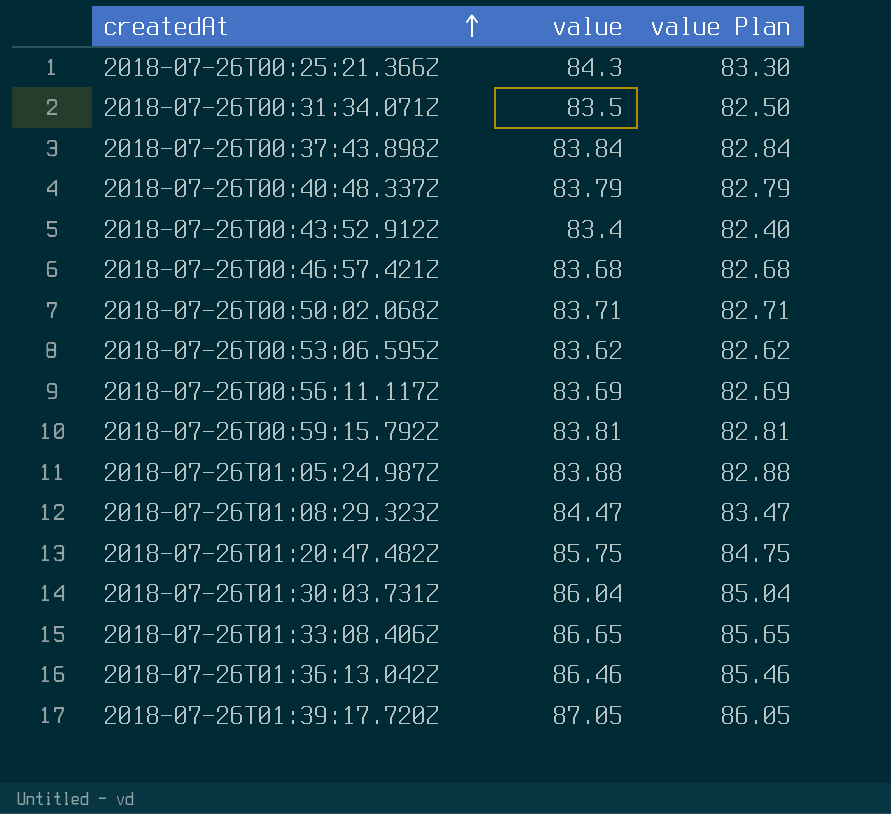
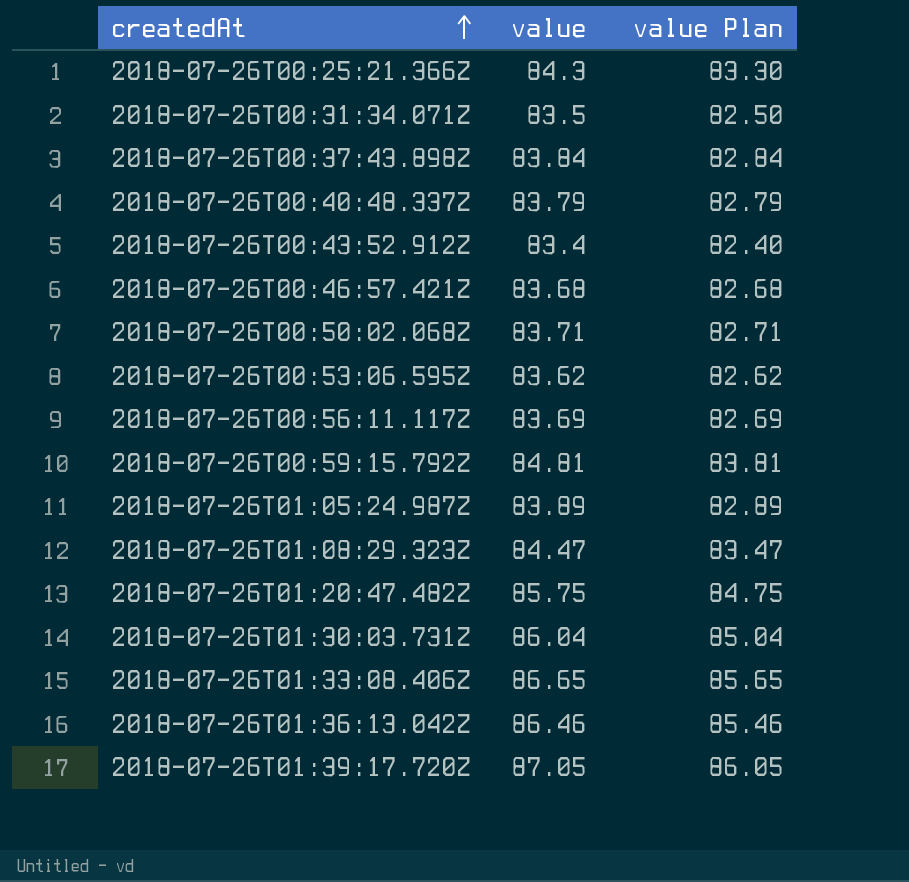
2018-07-26T00:59:15.792Z | value: 83.81 -> 84.81
2018-07-26T00:59:15.792Z | value Plan: 82.81 -> 83.81
2018-07-26T01:05:24.987Z | value: 83.88 -> 83.89
2018-07-26T01:05:24.987Z | value Plan: 82.88 -> 82.89

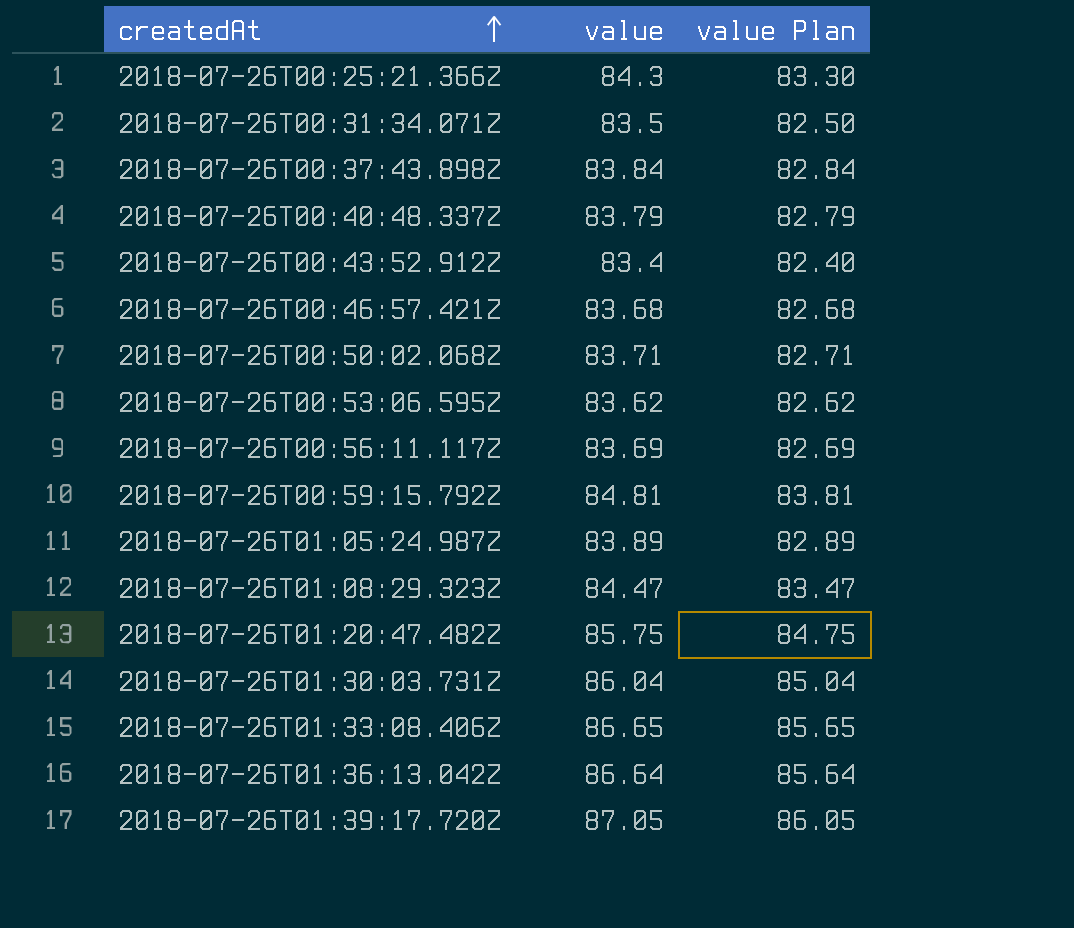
2018-07-26T01:36:13.042Z | value: 86.46 -> 86.64
2018-07-26T01:36:13.042Z | value Plan: 85.46 -> 85.64

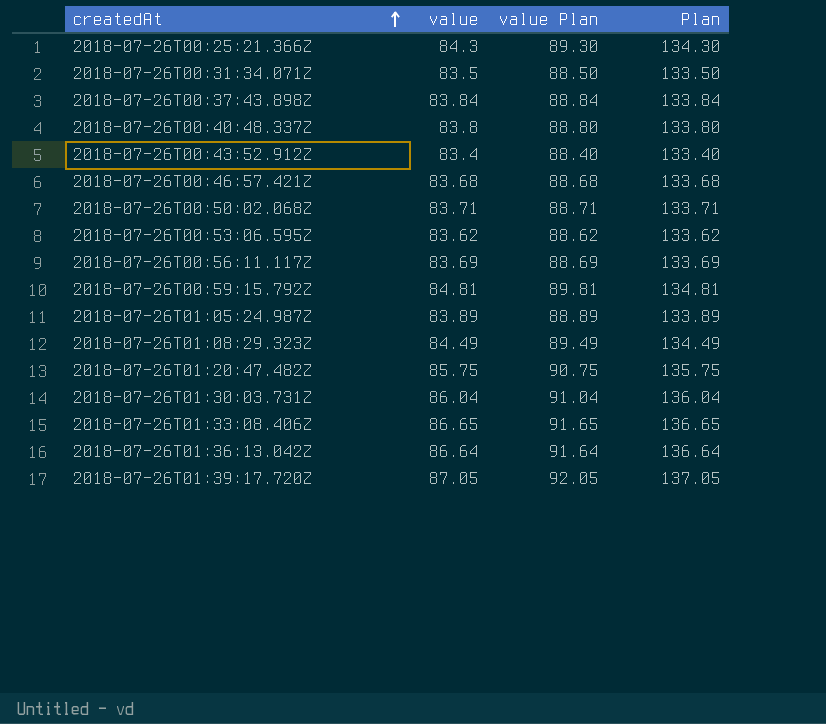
column value Plan | formula: [value] - 1 -> [value] + 5
column Plan | formula: none -> [value] + 50
2018-07-26T00:40:48.337Z | value: 83.79 -> 83.8
2018-07-26T01:08:29.323Z | value: 84.47 -> 84.49

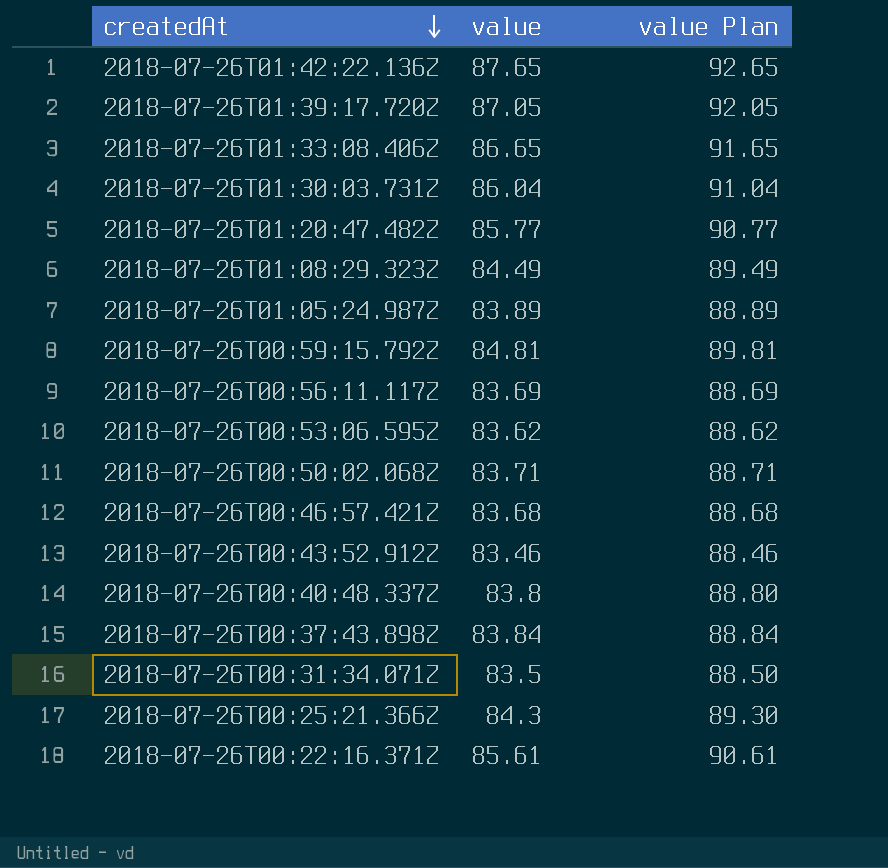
row order: createdAt ascending -> createdAt descending
column Plan | formula: [value] + 50 -> none
row 2018-07-26T01:36:13.042Z: 86.64 | 91.64 | 136.64 -> none
row 2018-07-26T01:42:22.136Z: none -> 87.65 | 92.65
2018-07-26T01:20:47.482Z | value: 85.75 -> 85.77
2018-07-26T01:20:47.482Z | value Plan: 90.75 -> 90.77
2018-07-26T00:43:52.912Z | value: 83.4 -> 83.46
2018-07-26T00:43:52.912Z | value Plan: 88.40 -> 88.46
row 2018-07-26T00:22:16.371Z: none -> 85.61 | 90.61

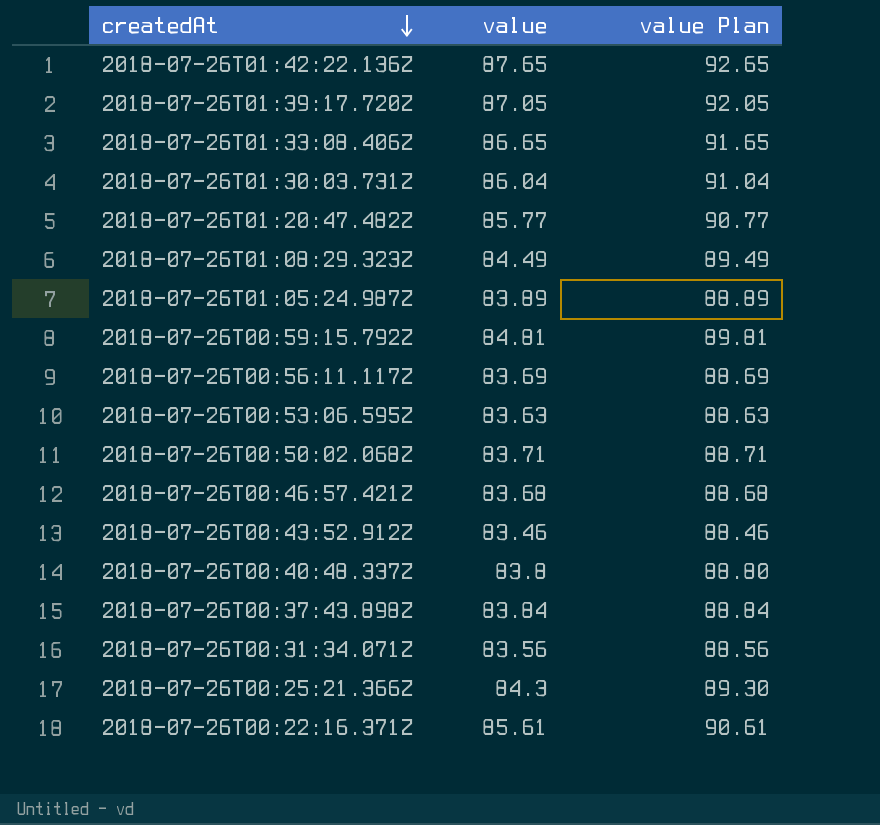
2018-07-26T00:53:06.595Z | value: 83.62 -> 83.63
2018-07-26T00:53:06.595Z | value Plan: 88.62 -> 88.63
2018-07-26T00:31:34.071Z | value: 83.5 -> 83.56
2018-07-26T00:31:34.071Z | value Plan: 88.50 -> 88.56

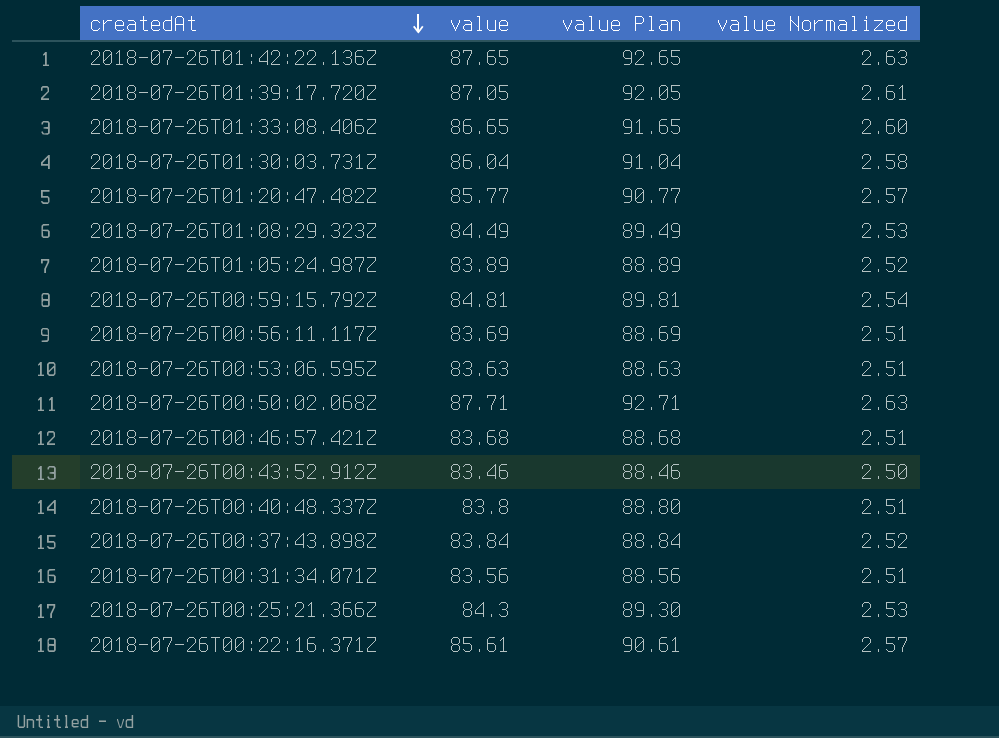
column value Normalized | formula: none -> [value] * 0.03
2018-07-26T00:50:02.068Z | value: 83.71 -> 87.71
2018-07-26T00:50:02.068Z | value Plan: 88.71 -> 92.71

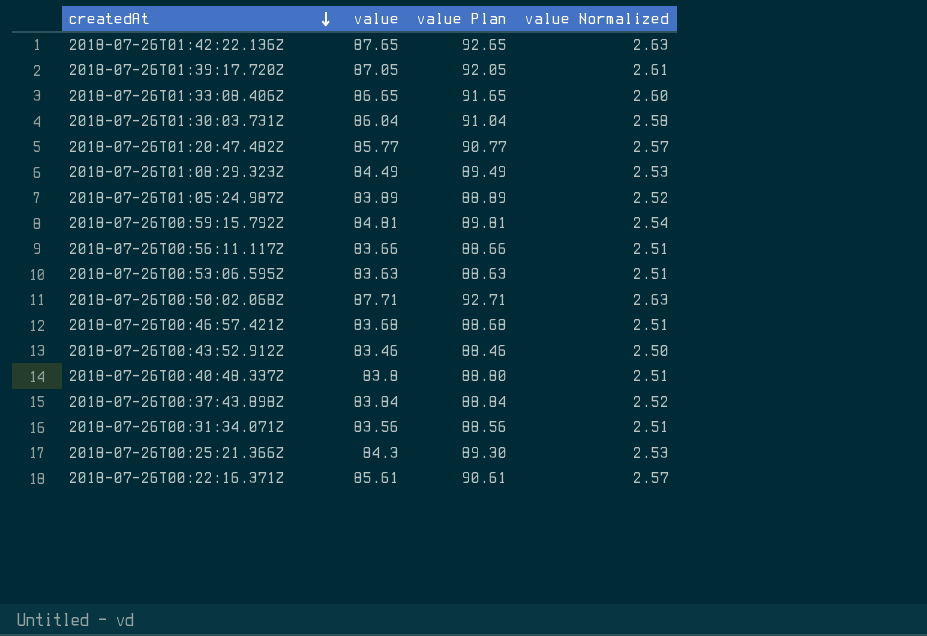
2018-07-26T00:56:11.117Z | value: 83.69 -> 83.66
2018-07-26T00:56:11.117Z | value Plan: 88.69 -> 88.66

